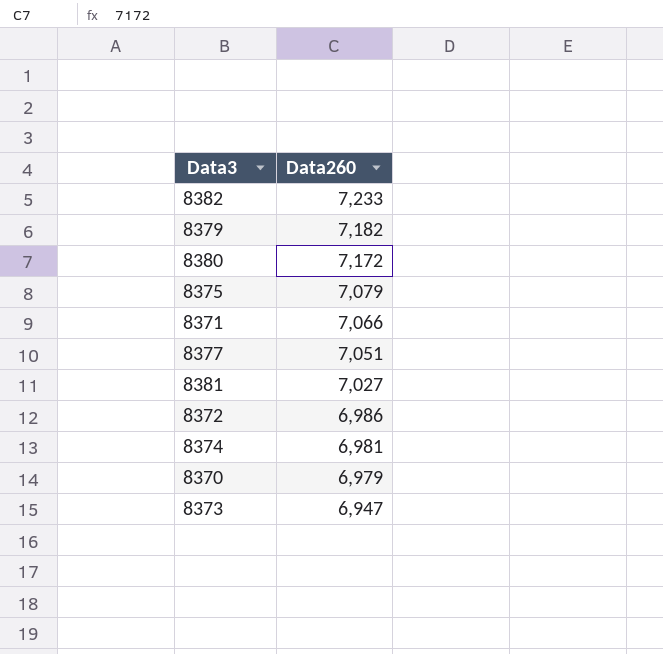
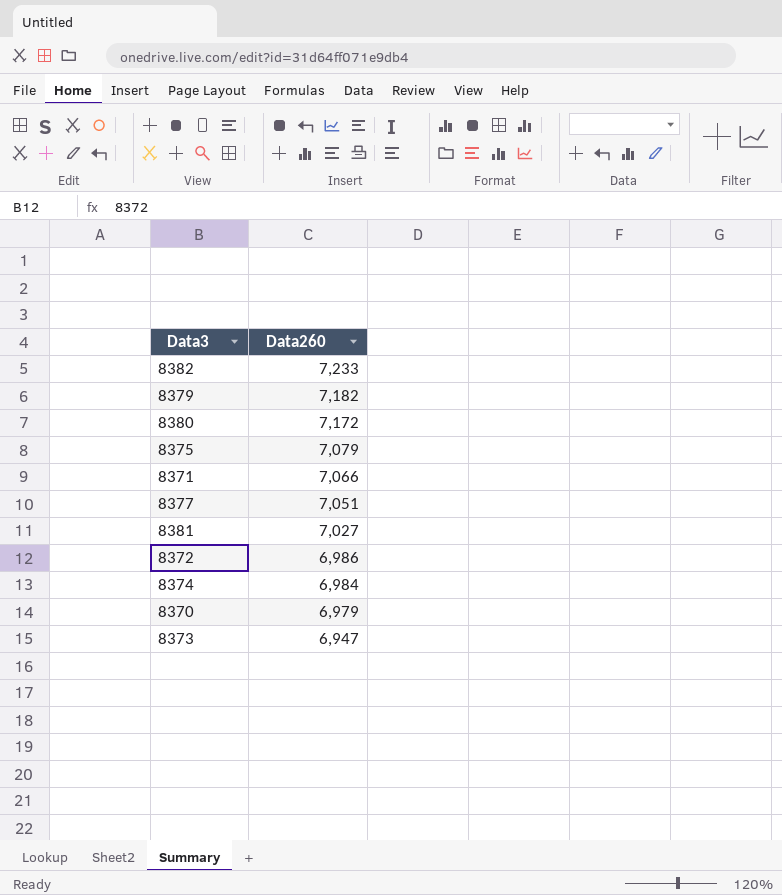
8374 | Data260: 6,981 -> 6,984

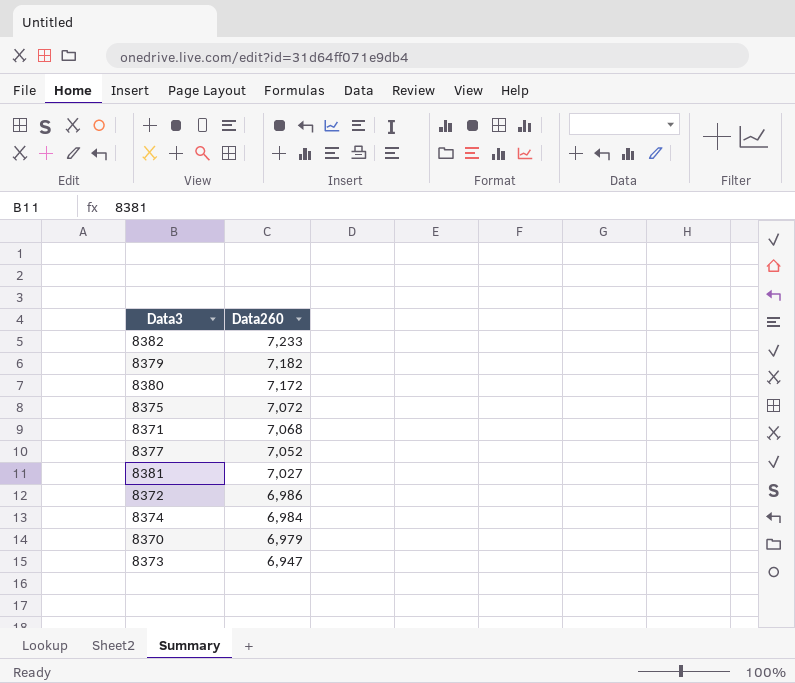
8375 | Data260: 7,079 -> 7,072
8371 | Data260: 7,066 -> 7,068
8377 | Data260: 7,051 -> 7,052

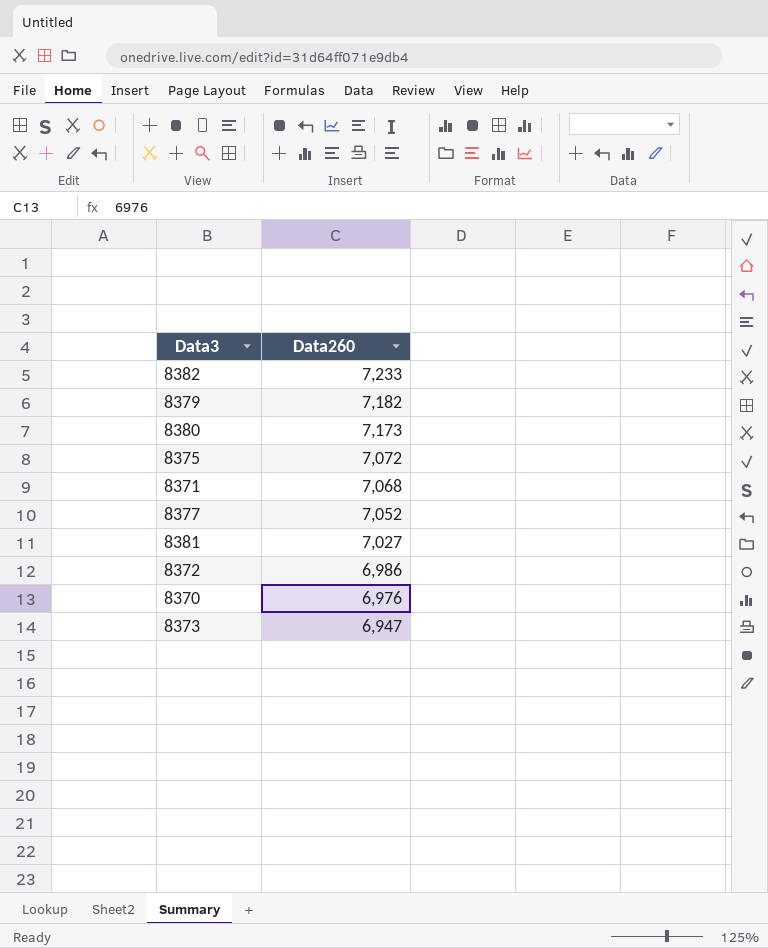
row 8374: 6,984 -> none
8380 | Data260: 7,172 -> 7,173
8370 | Data260: 6,979 -> 6,976

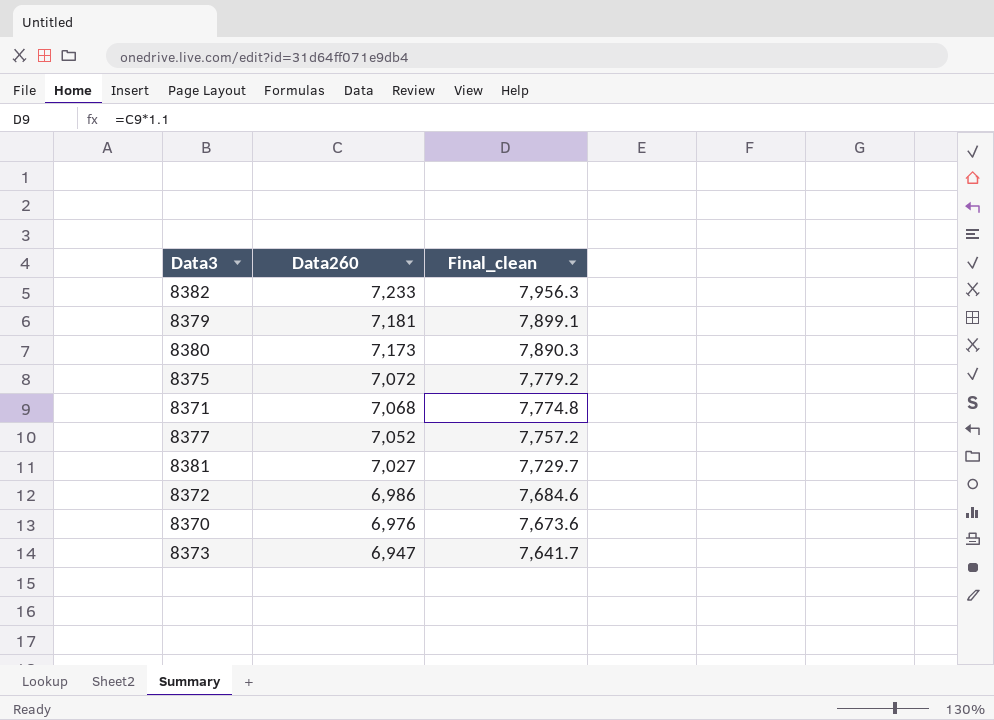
column Final_clean | formula: none -> [Data260] * 1.1
8379 | Data260: 7,182 -> 7,181

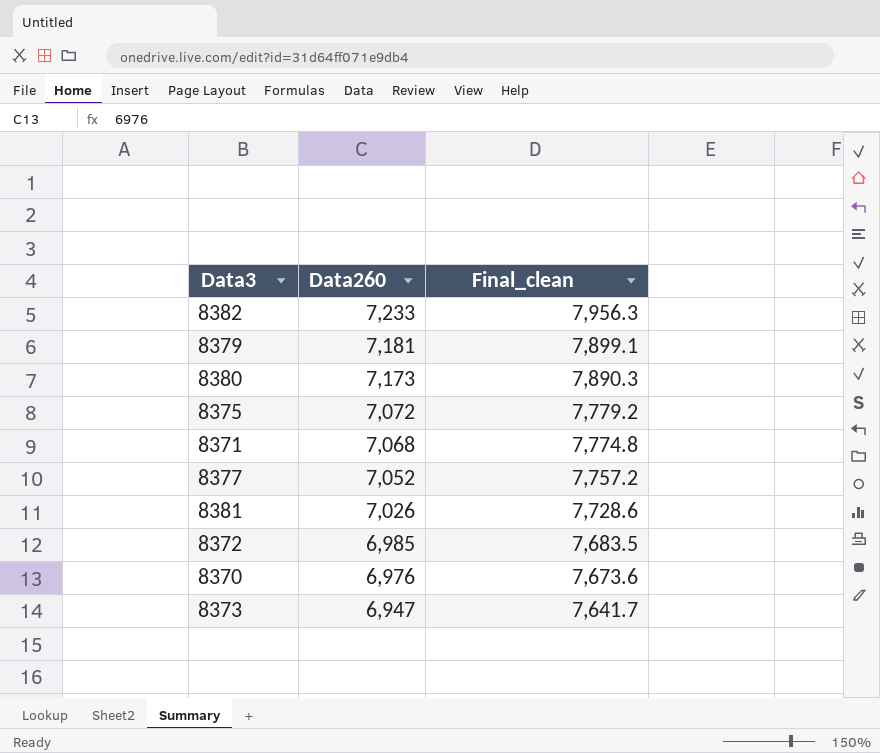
8381 | Data260: 7,027 -> 7,026
8381 | Final_clean: 7,729.7 -> 7,728.6
8372 | Data260: 6,986 -> 6,985
8372 | Final_clean: 7,684.6 -> 7,683.5

